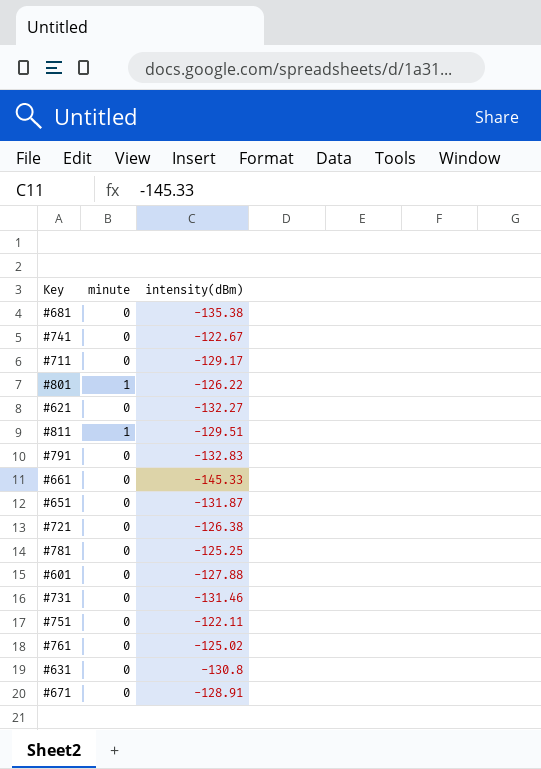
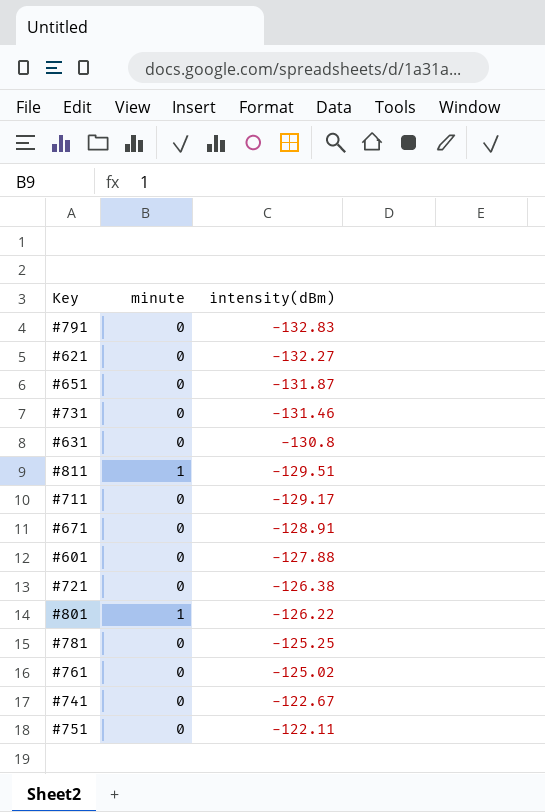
row order: none -> intensity(dBm) ascending
row #681: 0 | -135.38 -> none
row #661: 0 | -145.33 -> none

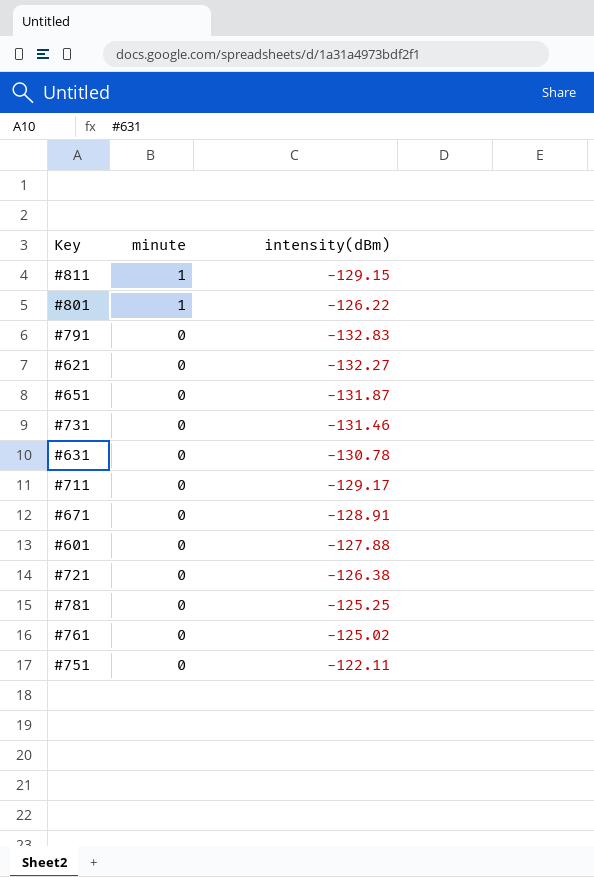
row order: intensity(dBm) ascending -> minute descending
row #741: 0 | -122.67 -> none
#811 | intensity(dBm): -129.51 -> -129.15
#631 | intensity(dBm): -130.8 -> -130.78

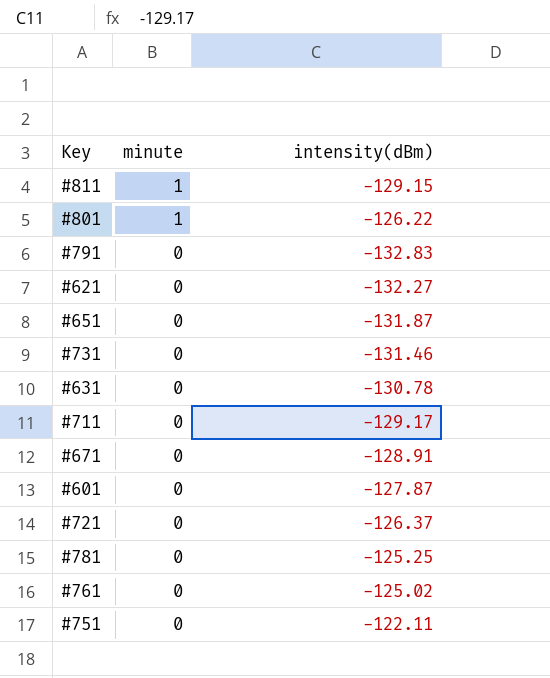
#601 | intensity(dBm): -127.88 -> -127.87
#721 | intensity(dBm): -126.38 -> -126.37

